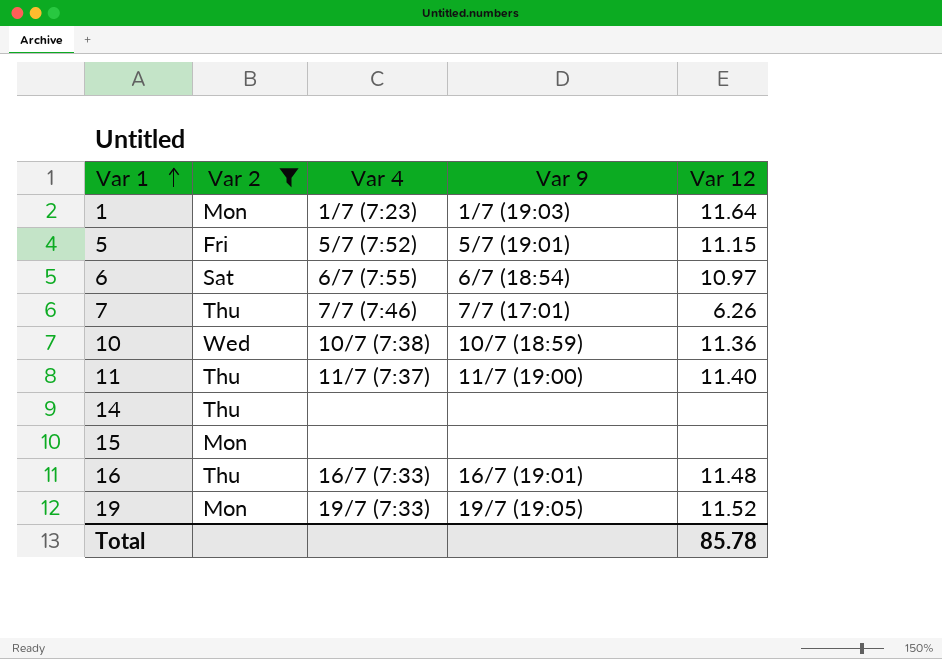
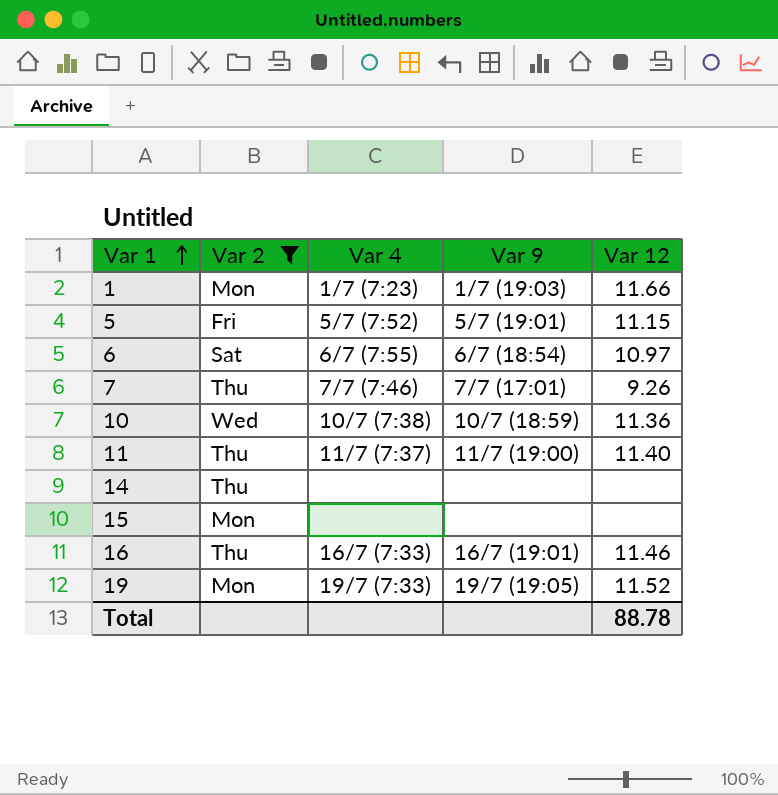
1 | Var 12: 11.64 -> 11.66
7 | Var 12: 6.26 -> 9.26
16 | Var 12: 11.48 -> 11.46
Total | Var 12: 85.78 -> 88.78

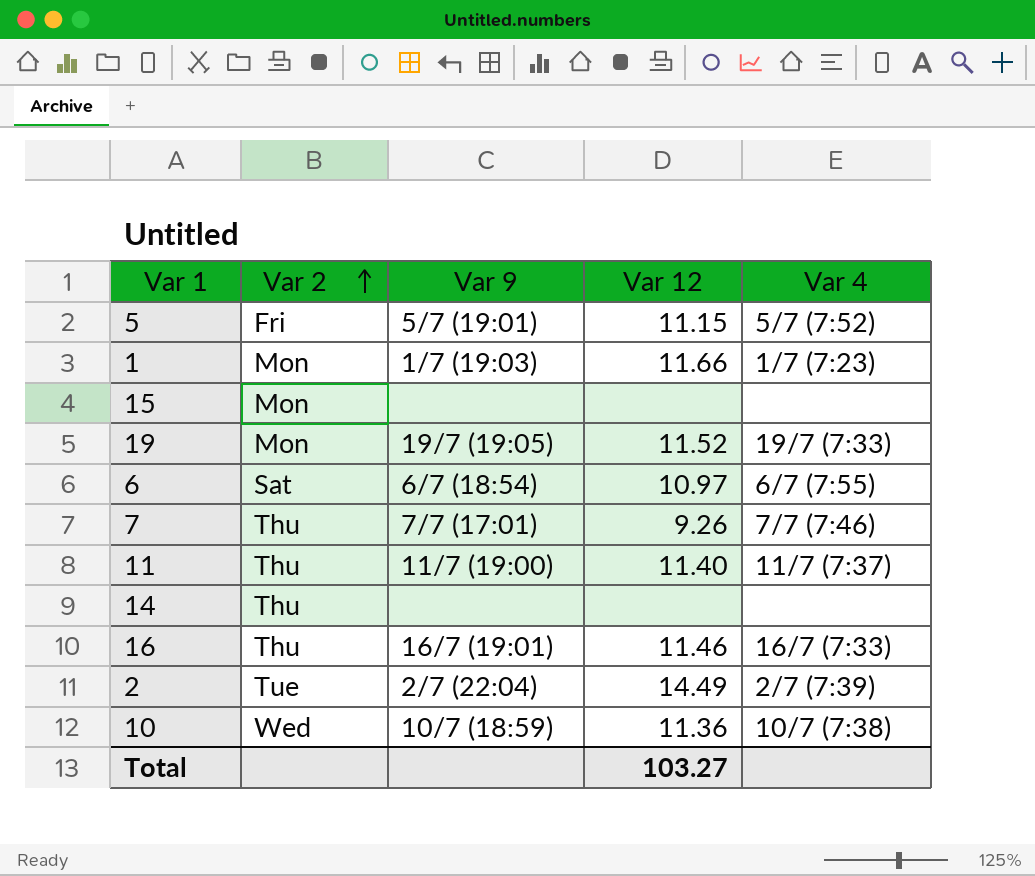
filter: Var 2 != Tue -> none
row order: Var 1 ascending -> Var 2 ascending
column Var 4 | position: 3 -> 5
Total | Var 12: 88.78 -> 103.27

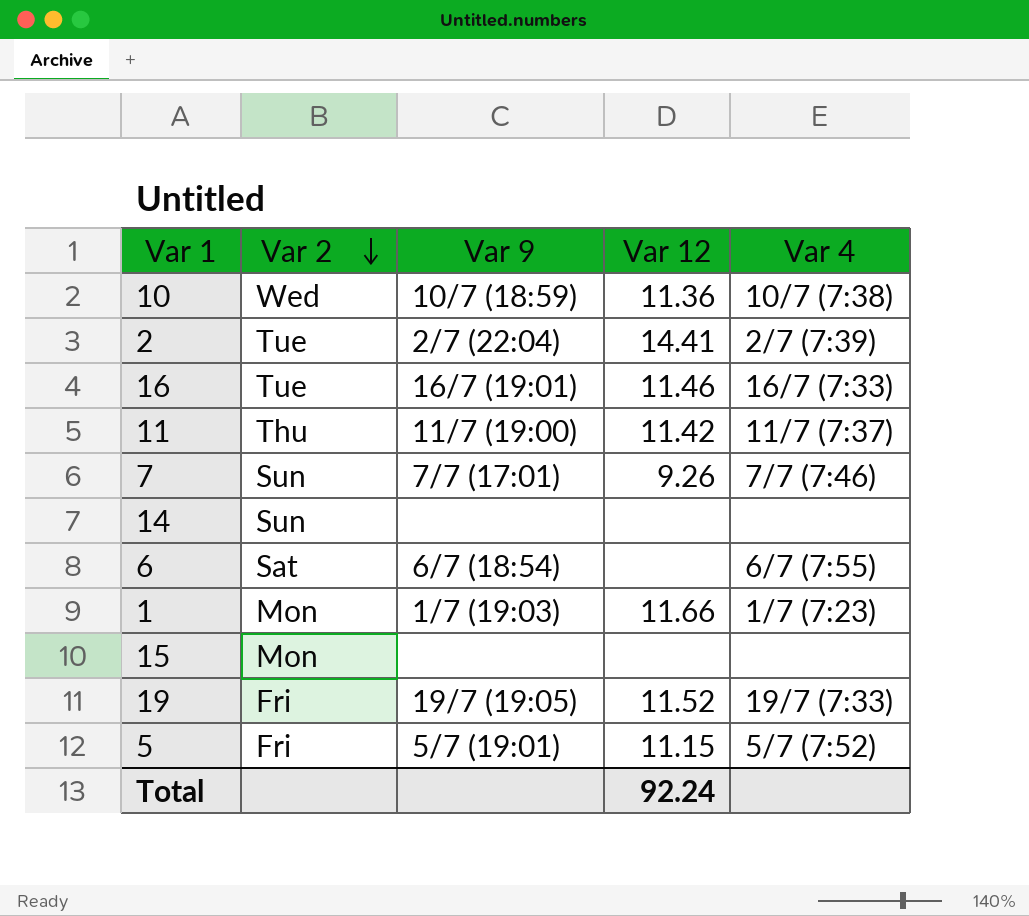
row order: Var 2 ascending -> Var 2 descending
2 | Var 12: 14.49 -> 14.41
16 | Var 2: Thu -> Tue
11 | Var 12: 11.40 -> 11.42
7 | Var 2: Thu -> Sun
14 | Var 2: Thu -> Sun
6 | Var 12: 10.97 -> none
19 | Var 2: Mon -> Fri
Total | Var 12: 103.27 -> 92.24

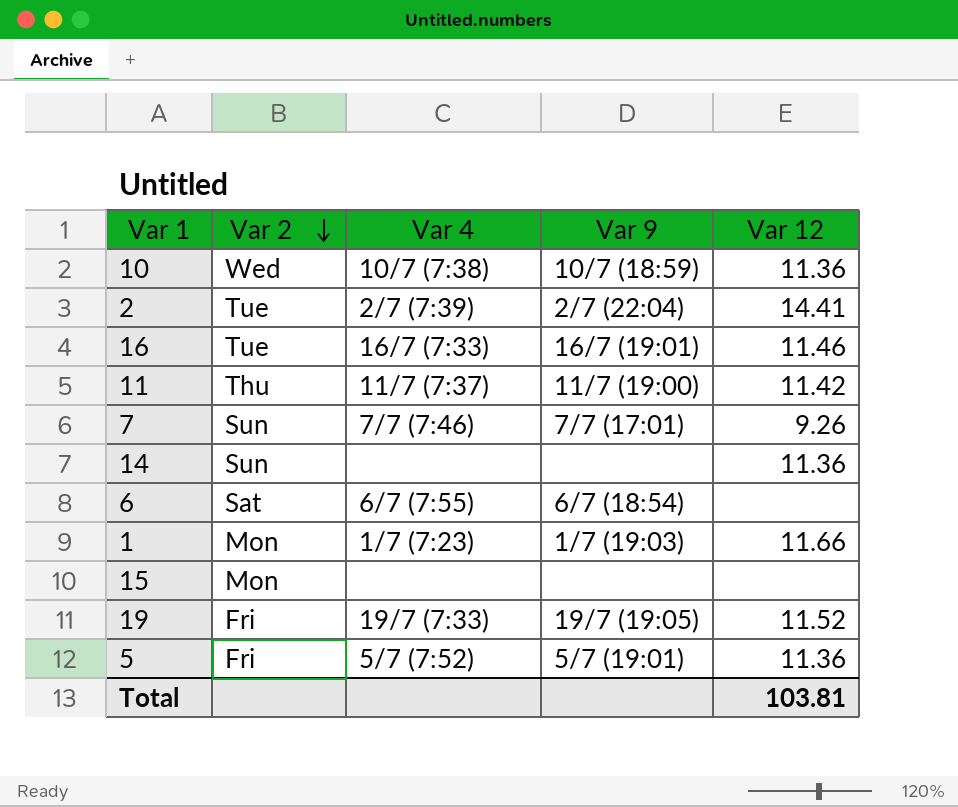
column Var 4 | position: 5 -> 3
14 | Var 12: none -> 11.36
5 | Var 12: 11.15 -> 11.36
Total | Var 12: 92.24 -> 103.81

